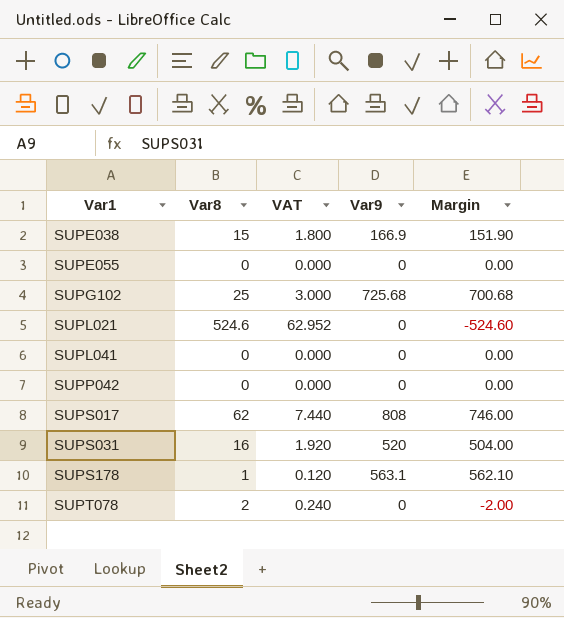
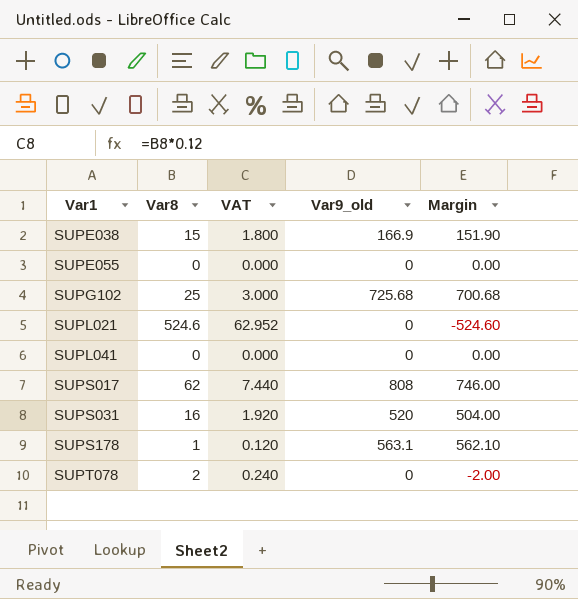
column name: Var9 -> Var9_old
row SUPP042: 0 | 0.000 | 0 | 0.00 -> none

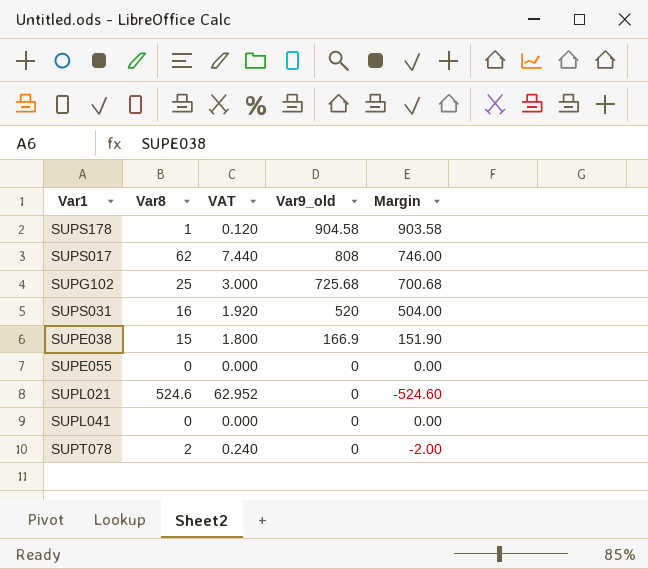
row order: Var1 ascending -> Var9_old descending
SUPS178 | Var9_old: 563.1 -> 904.58
SUPS178 | Margin: 562.10 -> 903.58

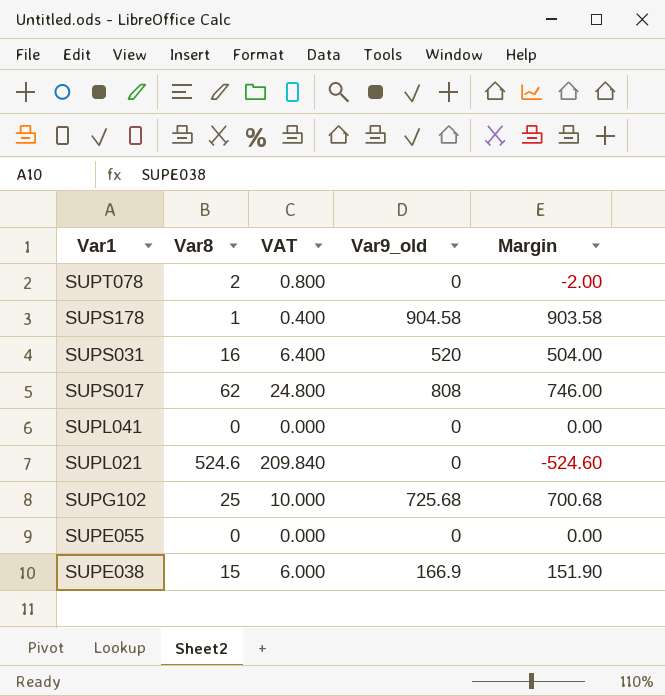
row order: Var9_old descending -> Var1 descending
column VAT | formula: [Var8] * 0.12 -> [Var8] * 0.4

